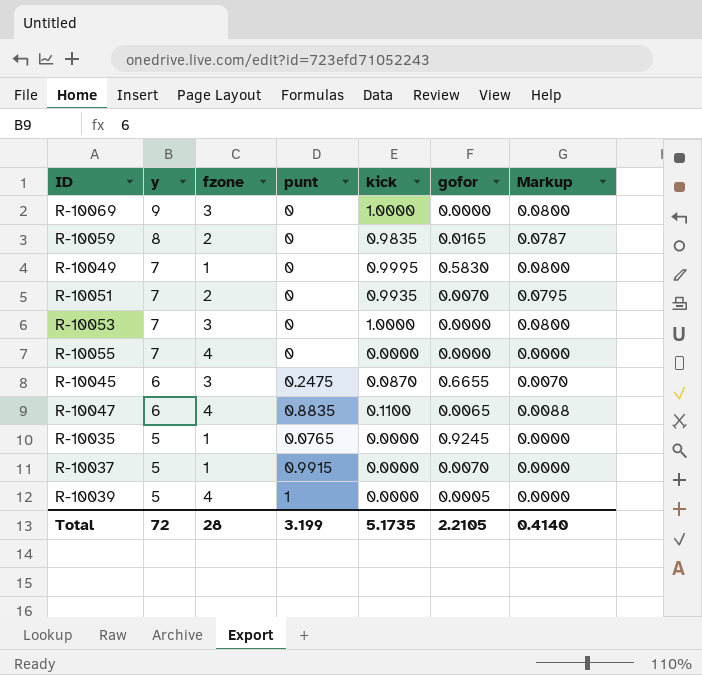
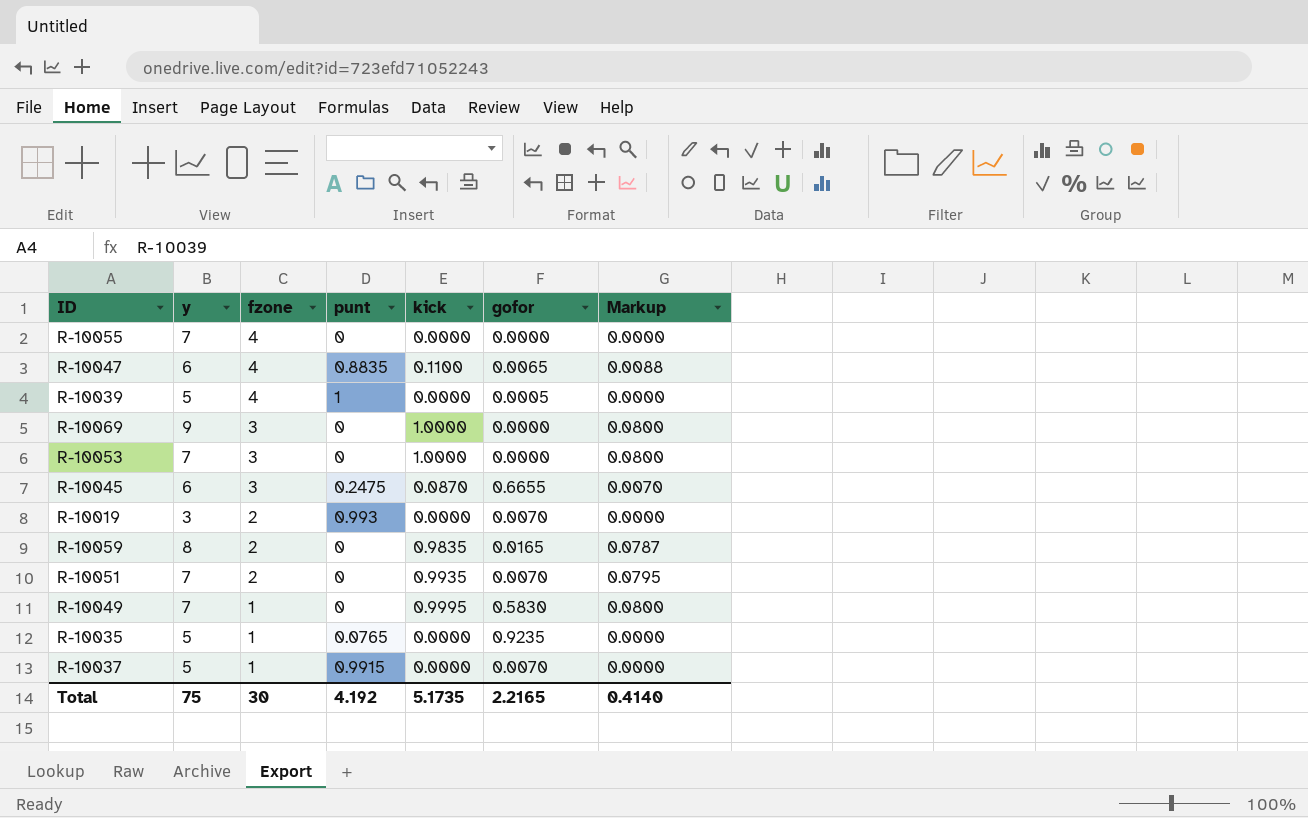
row order: y descending -> fzone descending
row R-10019: none -> 3 | 2 | 0.993 | 0.0000 | 0.0070 | 0.0000
R-10035 | gofor: 0.9245 -> 0.9235
Total | y: 72 -> 75
Total | fzone: 28 -> 30
Total | punt: 3.199 -> 4.192
Total | gofor: 2.2105 -> 2.2165

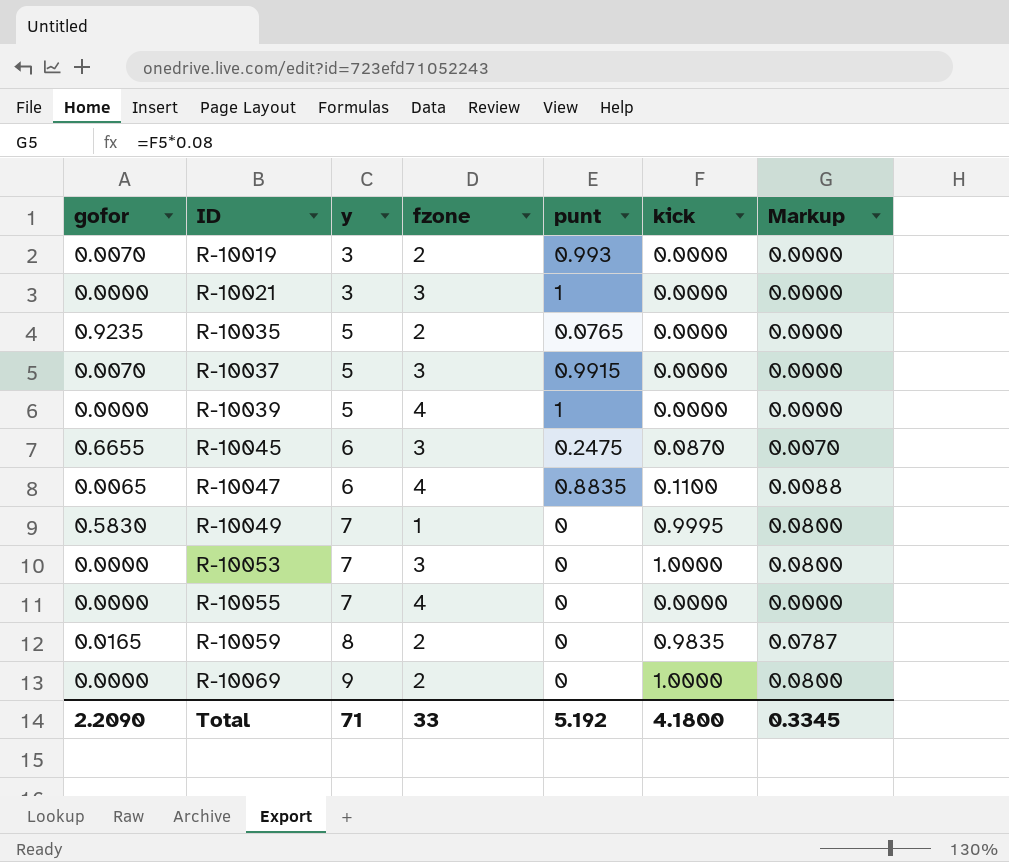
row order: fzone descending -> ID ascending
column gofor | position: 6 -> 1
row R-10051: 7 | 2 | 0 | 0.9935 | 0.0070 | 0.0795 -> none
row R-10021: none -> 0.0000 | 3 | 3 | 1 | 0.0000 | 0.0000
R-10035 | fzone: 1 -> 2
R-10037 | fzone: 1 -> 3
R-10039 | gofor: 0.0005 -> 0.0000
R-10069 | fzone: 3 -> 2
Total | gofor: 2.2165 -> 2.2090
Total | y: 75 -> 71
Total | fzone: 30 -> 33
Total | punt: 4.192 -> 5.192
Total | kick: 5.1735 -> 4.1800
Total | Markup: 0.4140 -> 0.3345

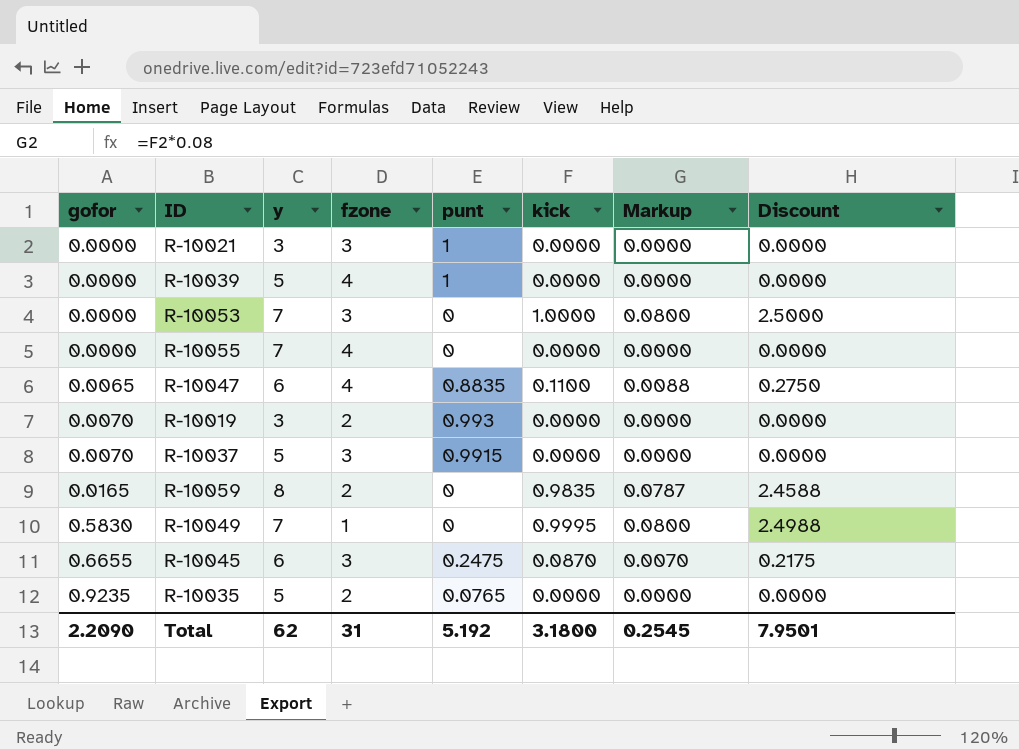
row order: ID ascending -> gofor ascending
column Discount | formula: none -> [kick] * 2.5
row R-10069: 0.0000 | 9 | 2 | 0 | 1.0000 | 0.0800 -> none
Total | y: 71 -> 62
Total | fzone: 33 -> 31
Total | kick: 4.1800 -> 3.1800
Total | Markup: 0.3345 -> 0.2545

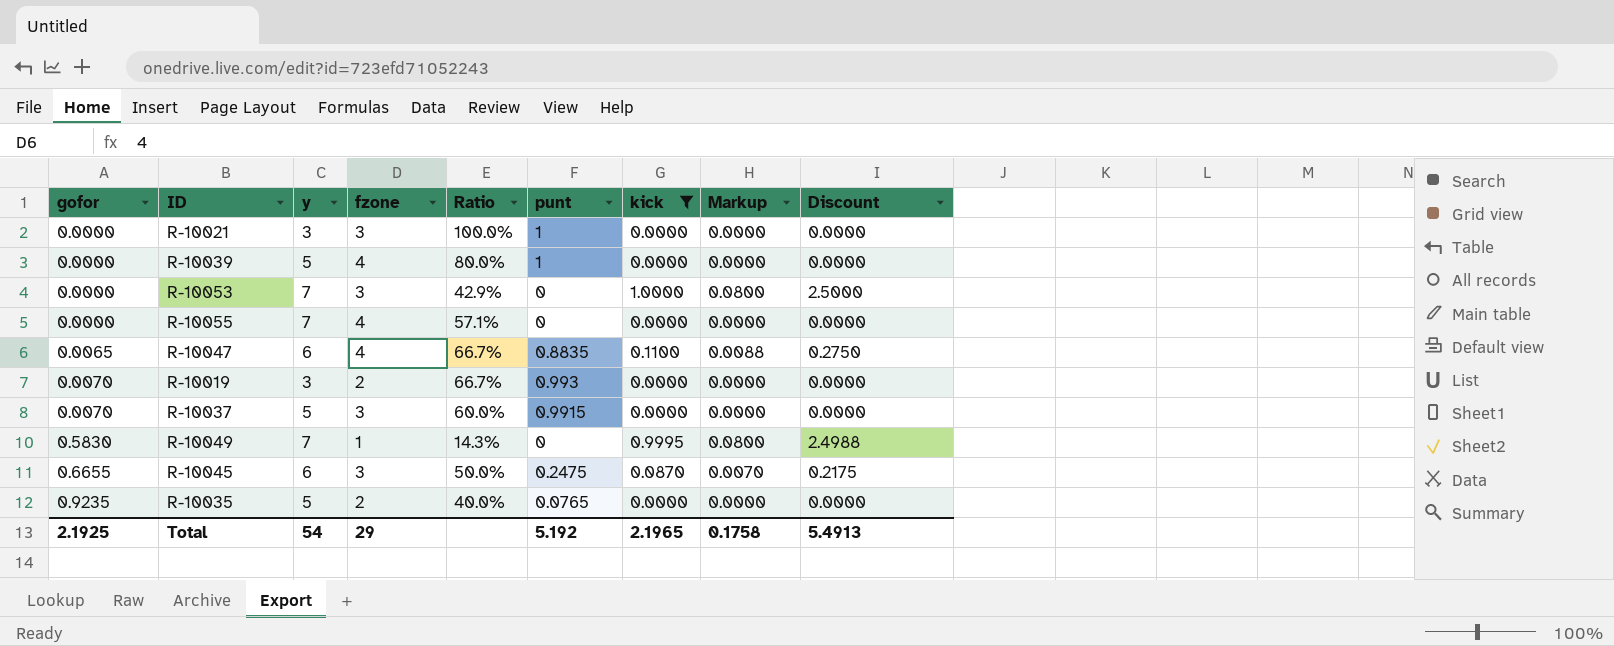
filter: none -> kick != 0.9835
column Ratio | formula: none -> [fzone] / [y]
Total | gofor: 2.2090 -> 2.1925
Total | y: 62 -> 54
Total | fzone: 31 -> 29
Total | kick: 3.1800 -> 2.1965
Total | Markup: 0.2545 -> 0.1758
Total | Discount: 7.9501 -> 5.4913

